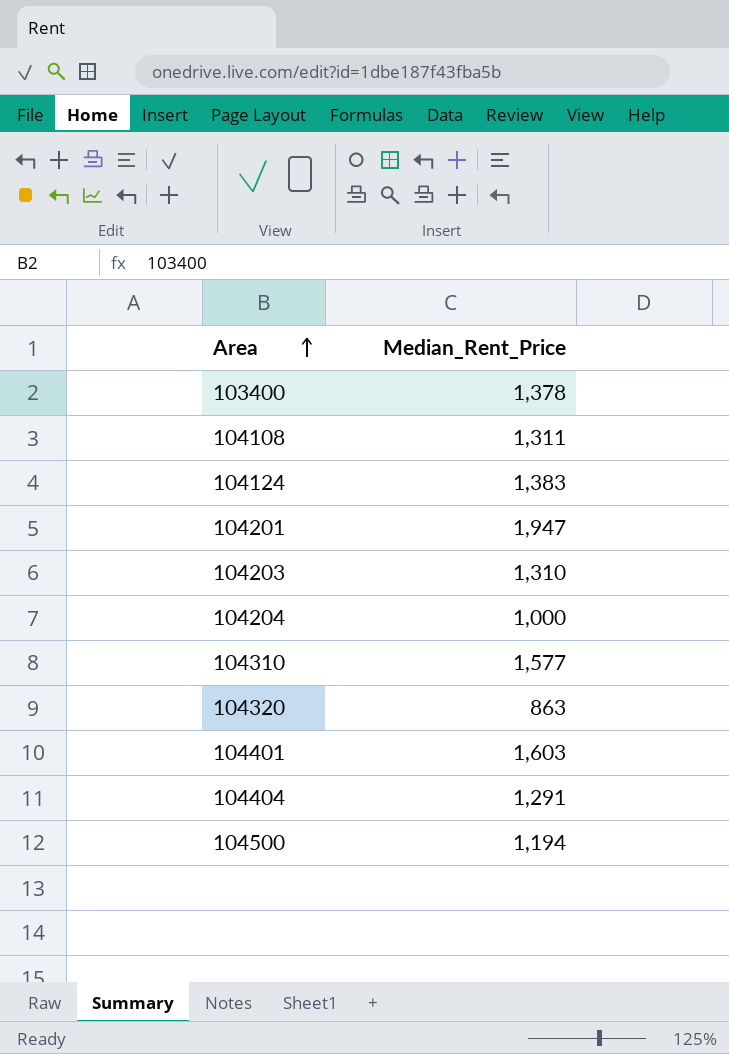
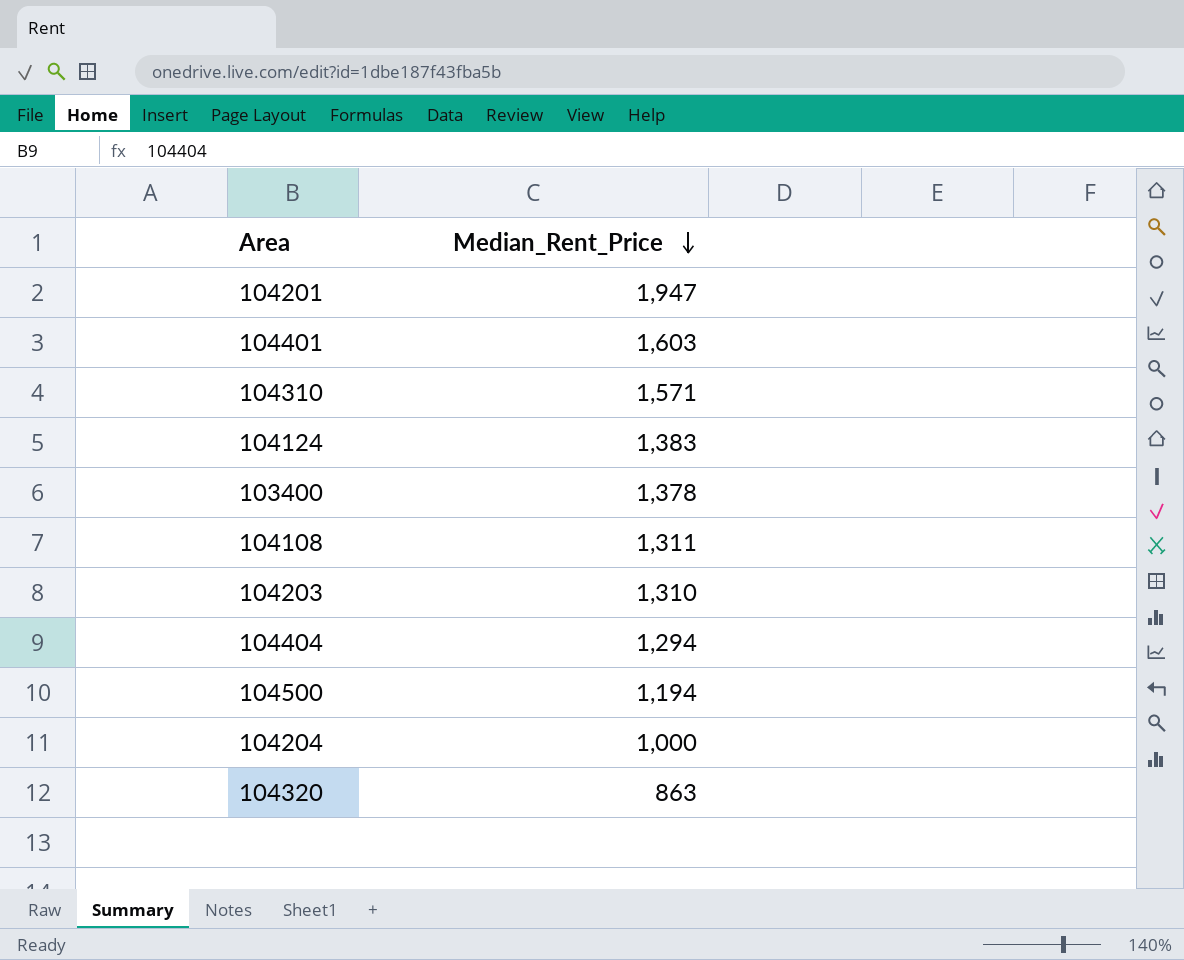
row order: Area ascending -> Median_Rent_Price descending
104310 | Median_Rent_Price: 1,577 -> 1,571
104404 | Median_Rent_Price: 1,291 -> 1,294

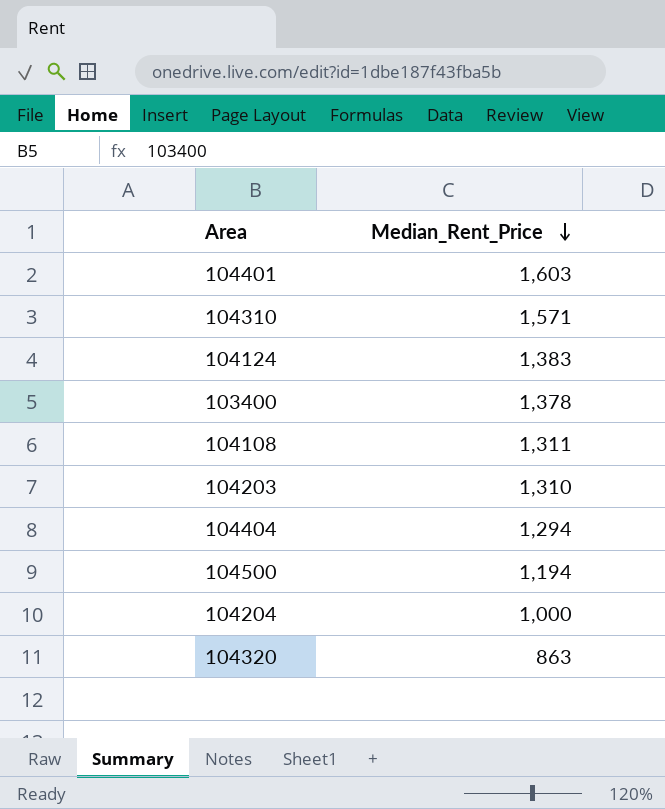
row 104201: 1,947 -> none

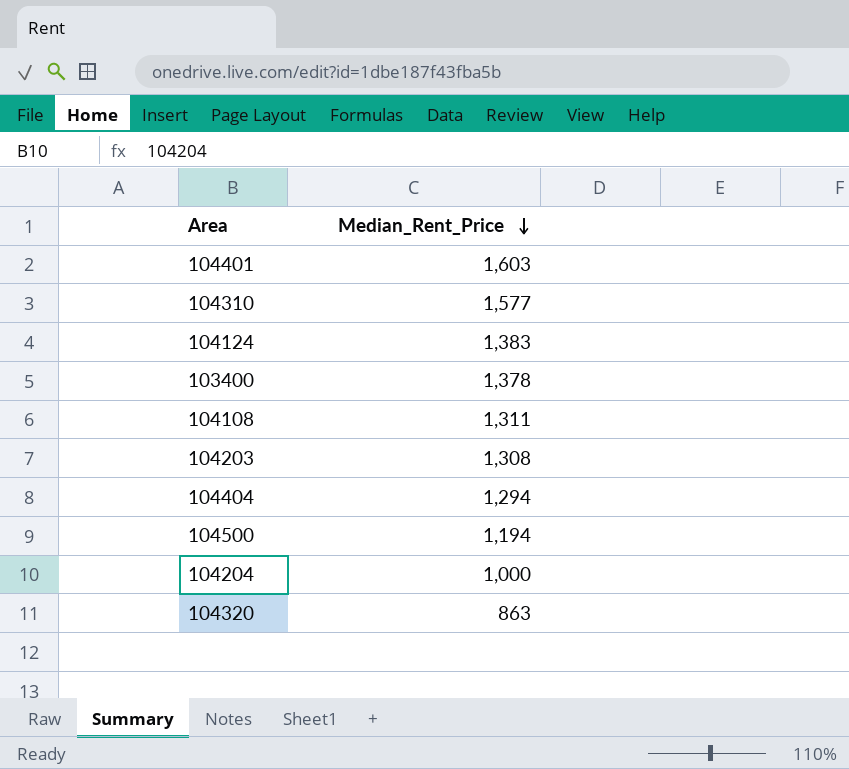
104310 | Median_Rent_Price: 1,571 -> 1,577
104203 | Median_Rent_Price: 1,310 -> 1,308

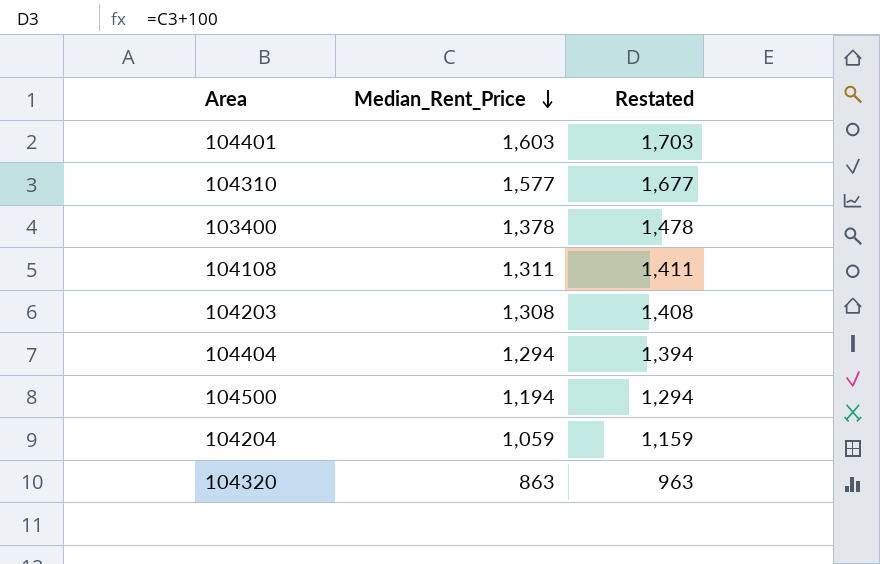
column Restated | formula: none -> [Median_Rent_Price] + 100
row 104124: 1,383 -> none
104204 | Median_Rent_Price: 1,000 -> 1,059

